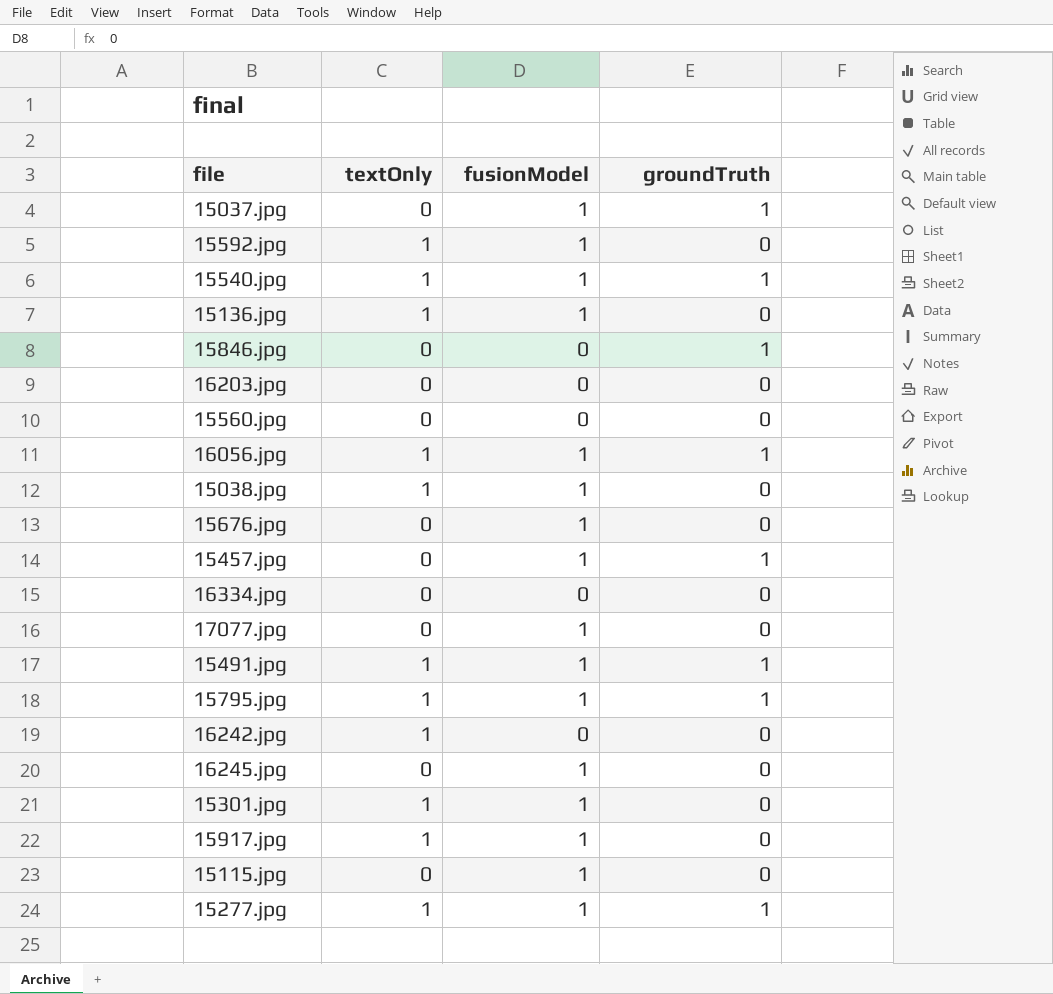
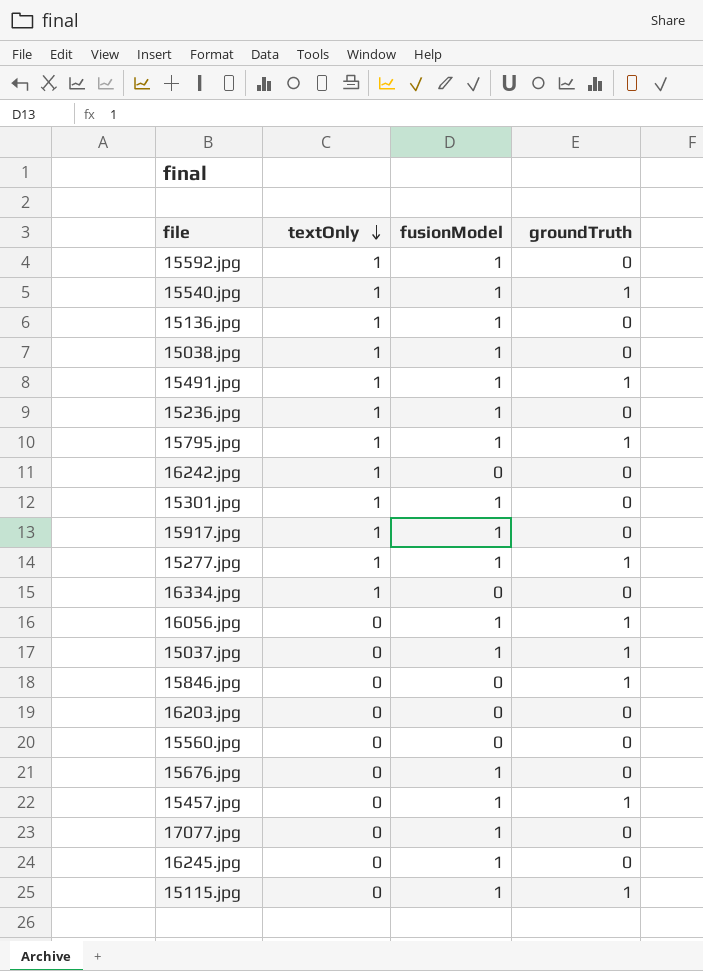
row order: none -> textOnly descending
row 15236.jpg: none -> 1 | 1 | 0
16334.jpg | textOnly: 0 -> 1
16056.jpg | textOnly: 1 -> 0
15115.jpg | groundTruth: 0 -> 1

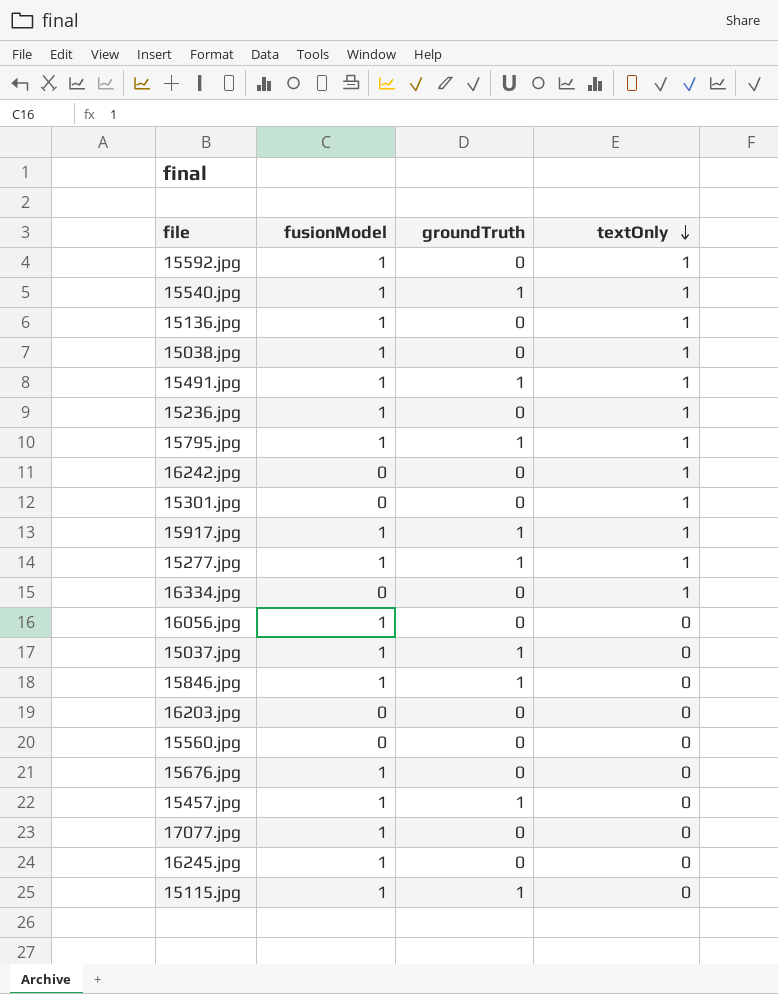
column textOnly | position: 2 -> 4
15301.jpg | fusionModel: 1 -> 0
15917.jpg | groundTruth: 0 -> 1
16056.jpg | groundTruth: 1 -> 0
15846.jpg | fusionModel: 0 -> 1

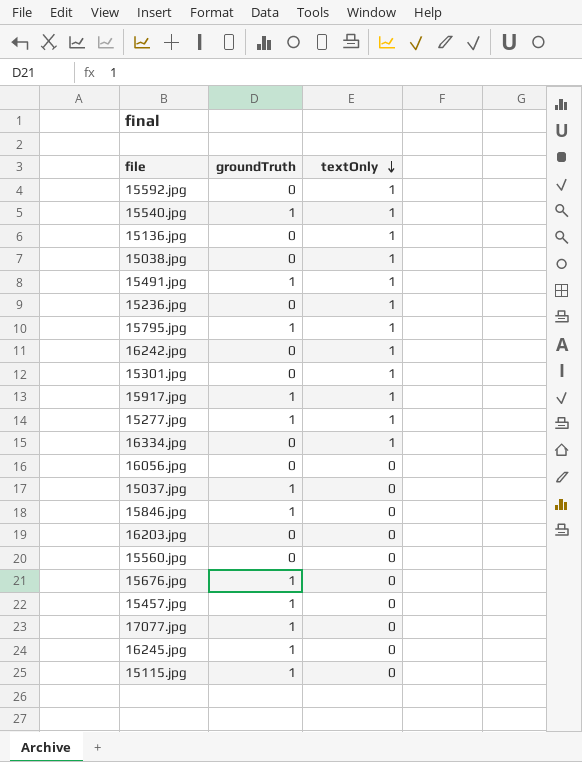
column fusionModel | position: 2 -> none
15676.jpg | groundTruth: 0 -> 1
17077.jpg | groundTruth: 0 -> 1
16245.jpg | groundTruth: 0 -> 1

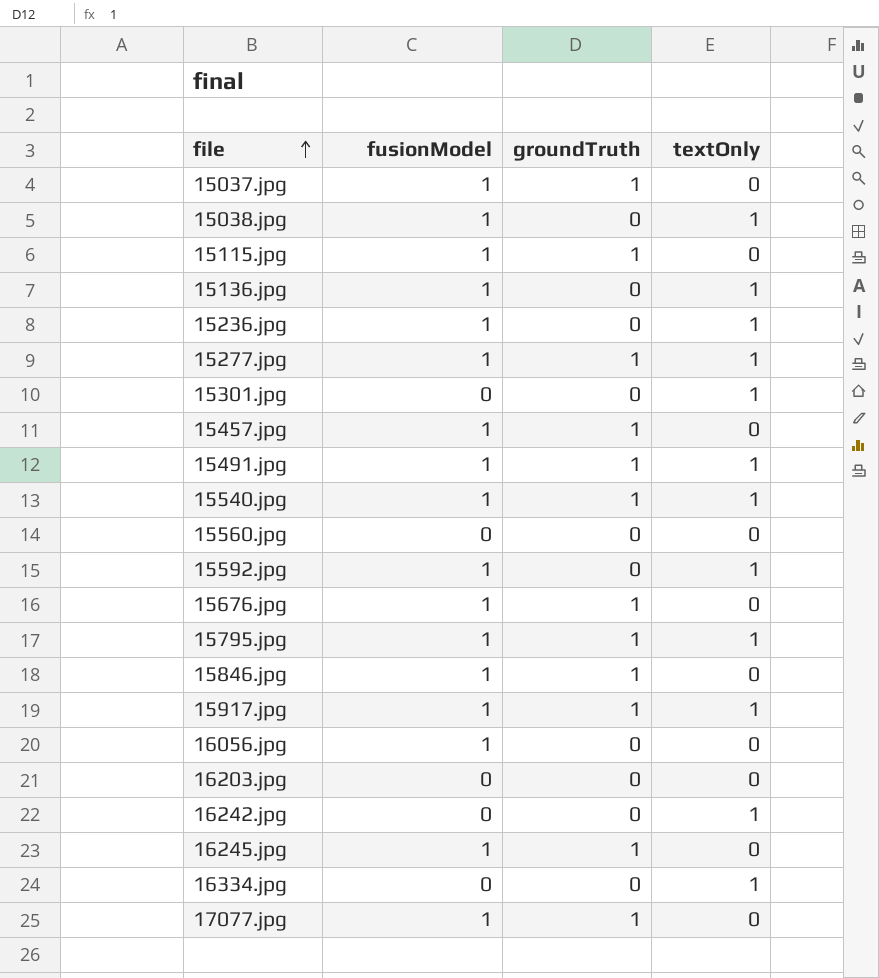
row order: textOnly descending -> file ascending
column fusionModel | position: none -> 2

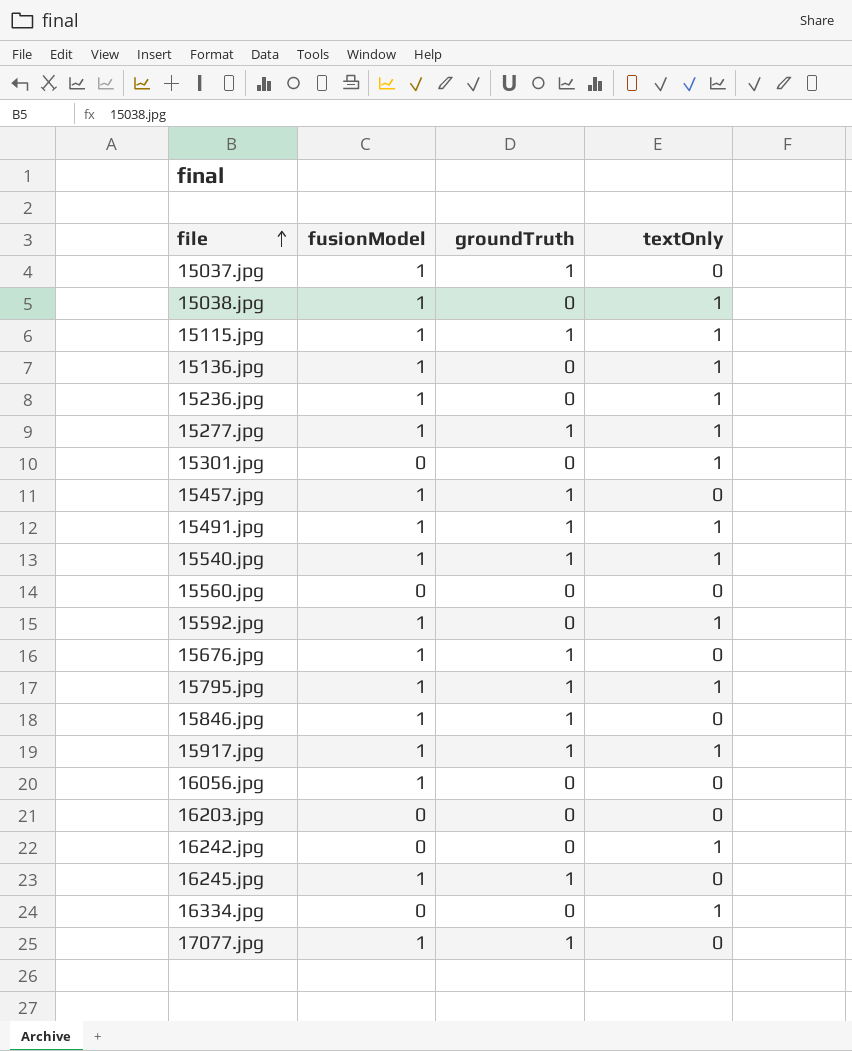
15115.jpg | textOnly: 0 -> 1

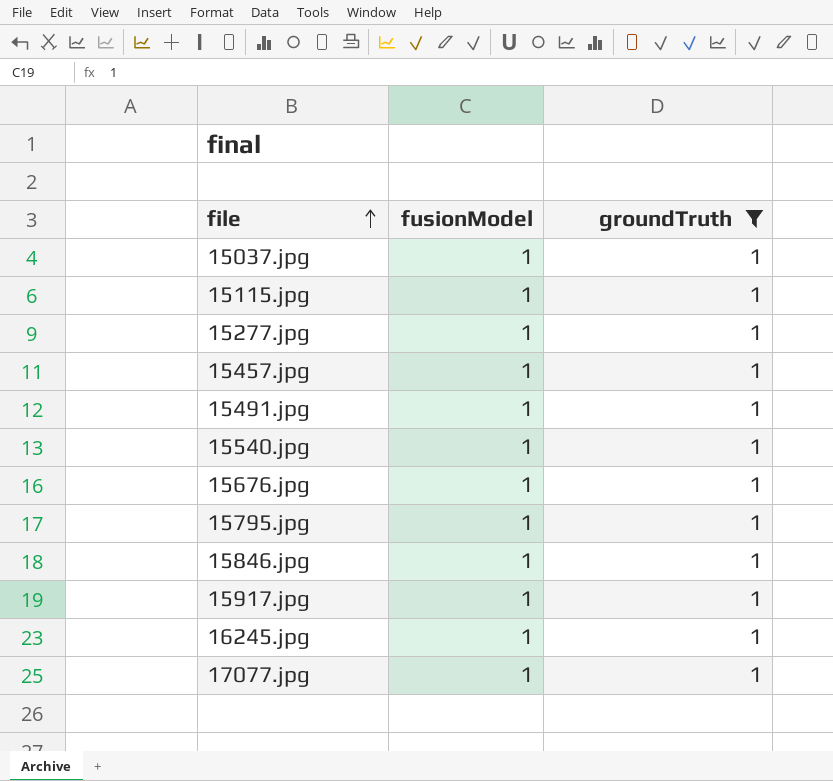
filter: none -> groundTruth = 1
column textOnly | position: 4 -> none

